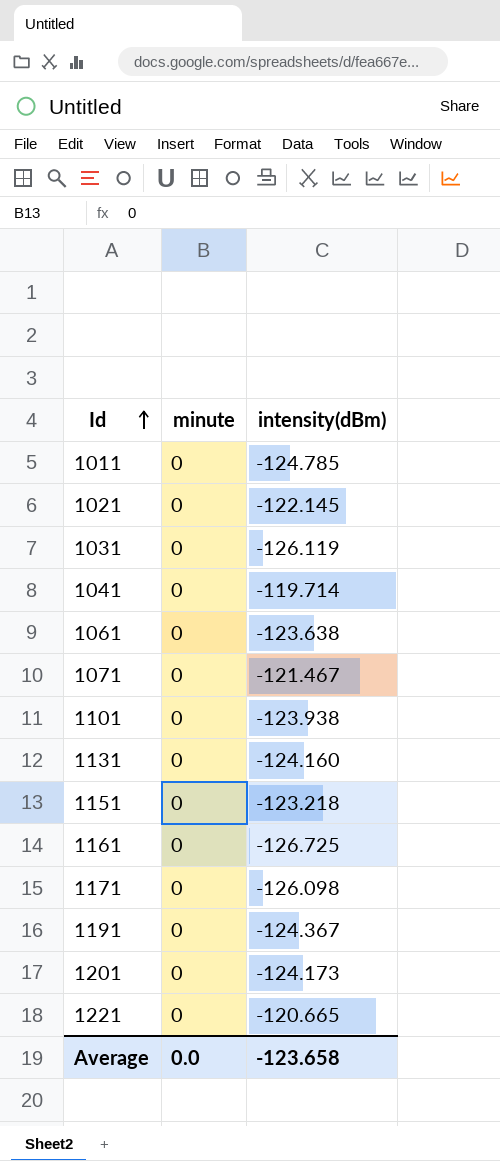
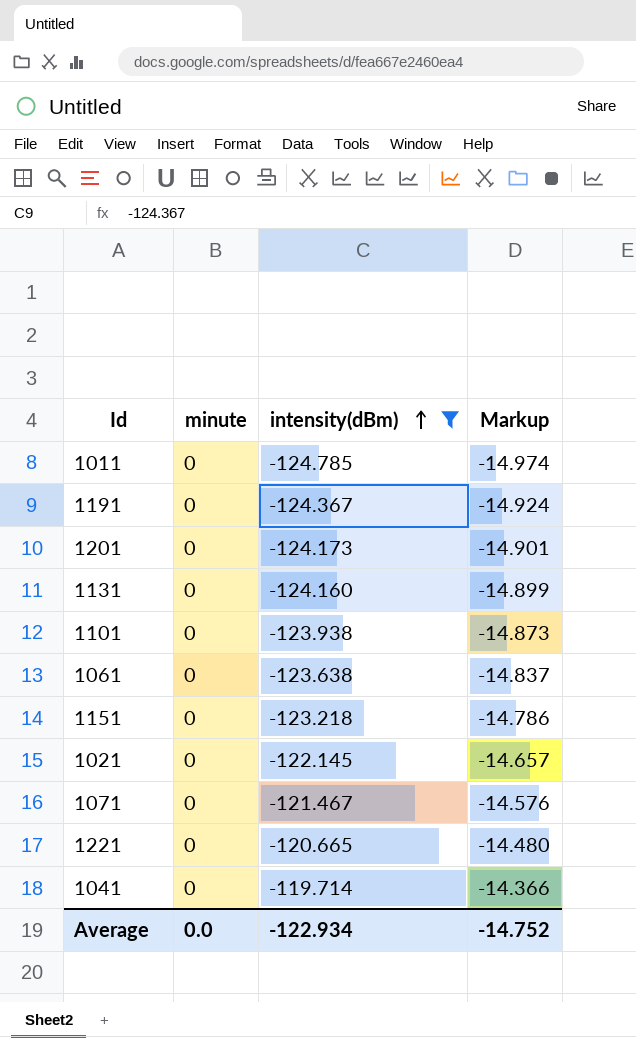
filter: none -> intensity(dBm) >= -124.785
row order: Id ascending -> intensity(dBm) ascending
column Markup | formula: none -> [intensity(dBm)] * 0.12
Average | intensity(dBm): -123.658 -> -122.934

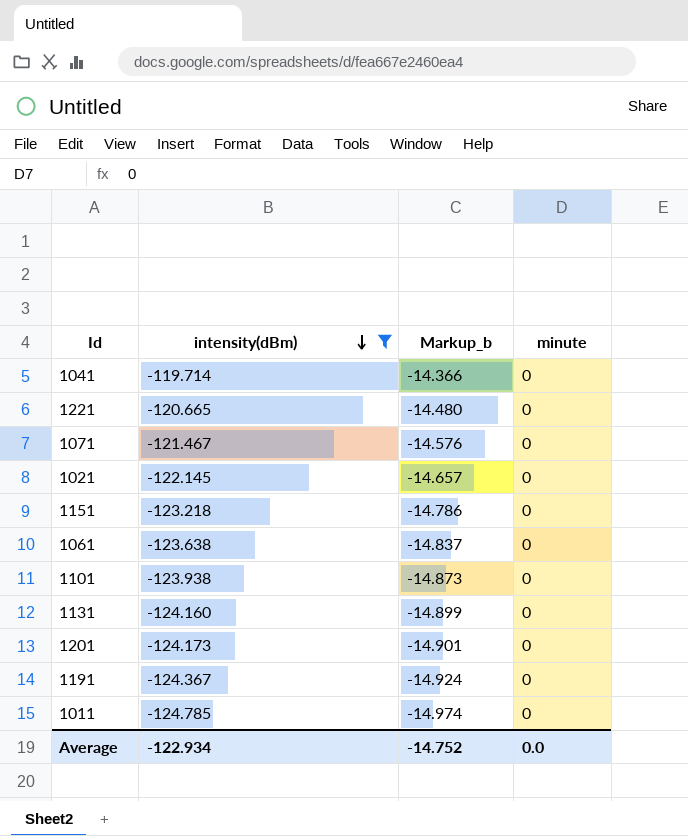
row order: intensity(dBm) ascending -> intensity(dBm) descending
column name: Markup -> Markup_b
column minute | position: 2 -> 4

